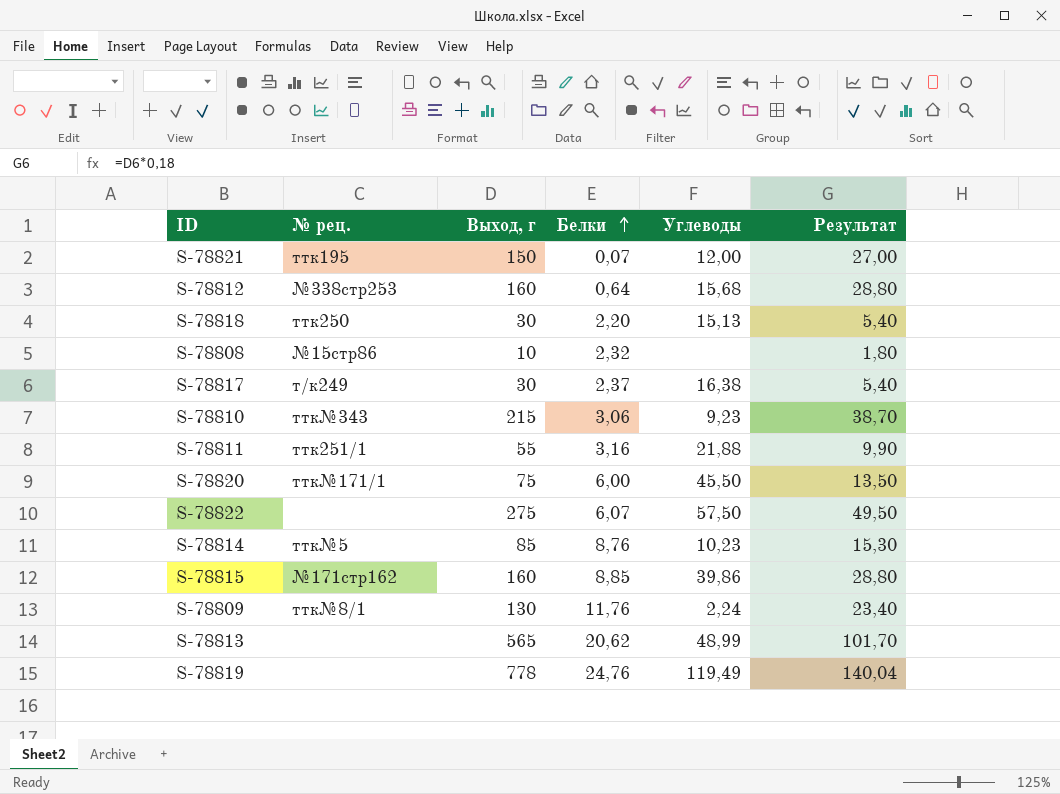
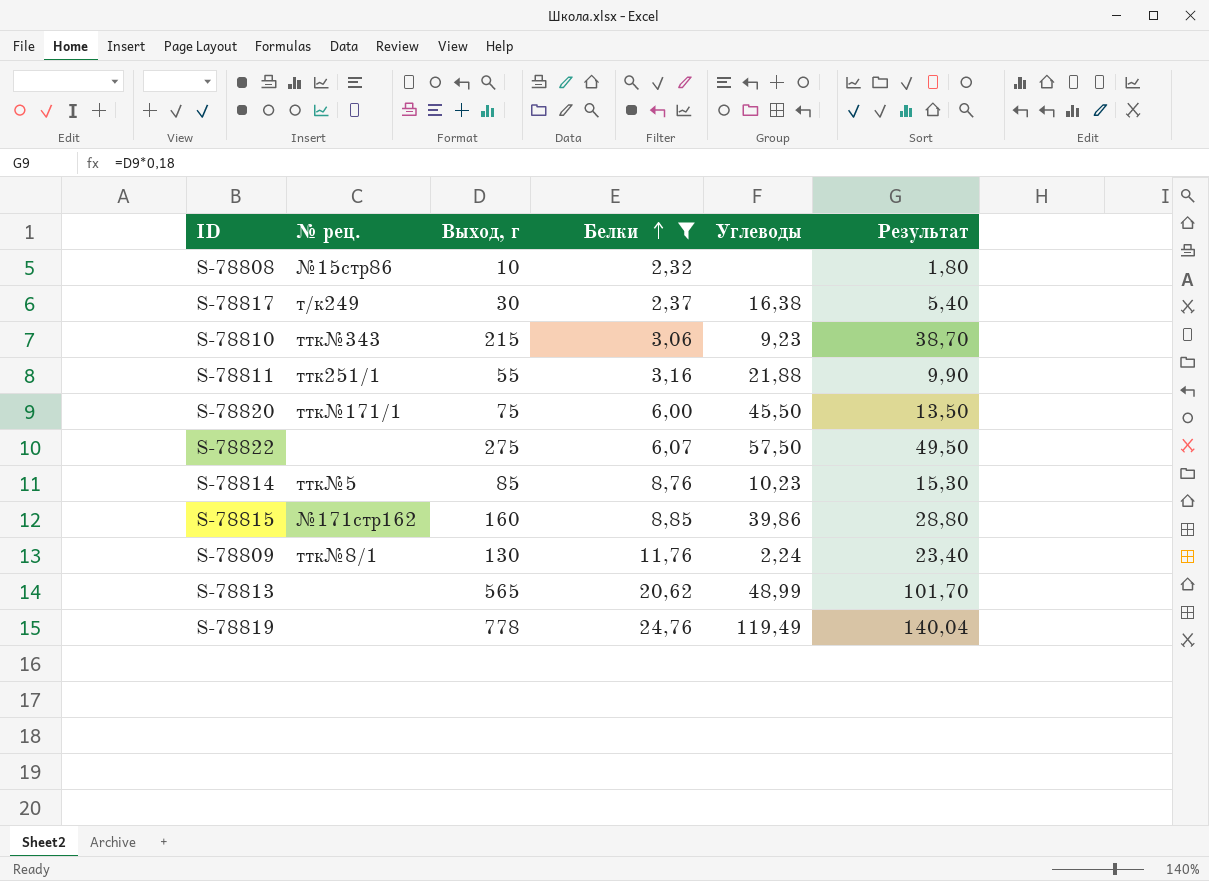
filter: none -> Белки >= 2,32

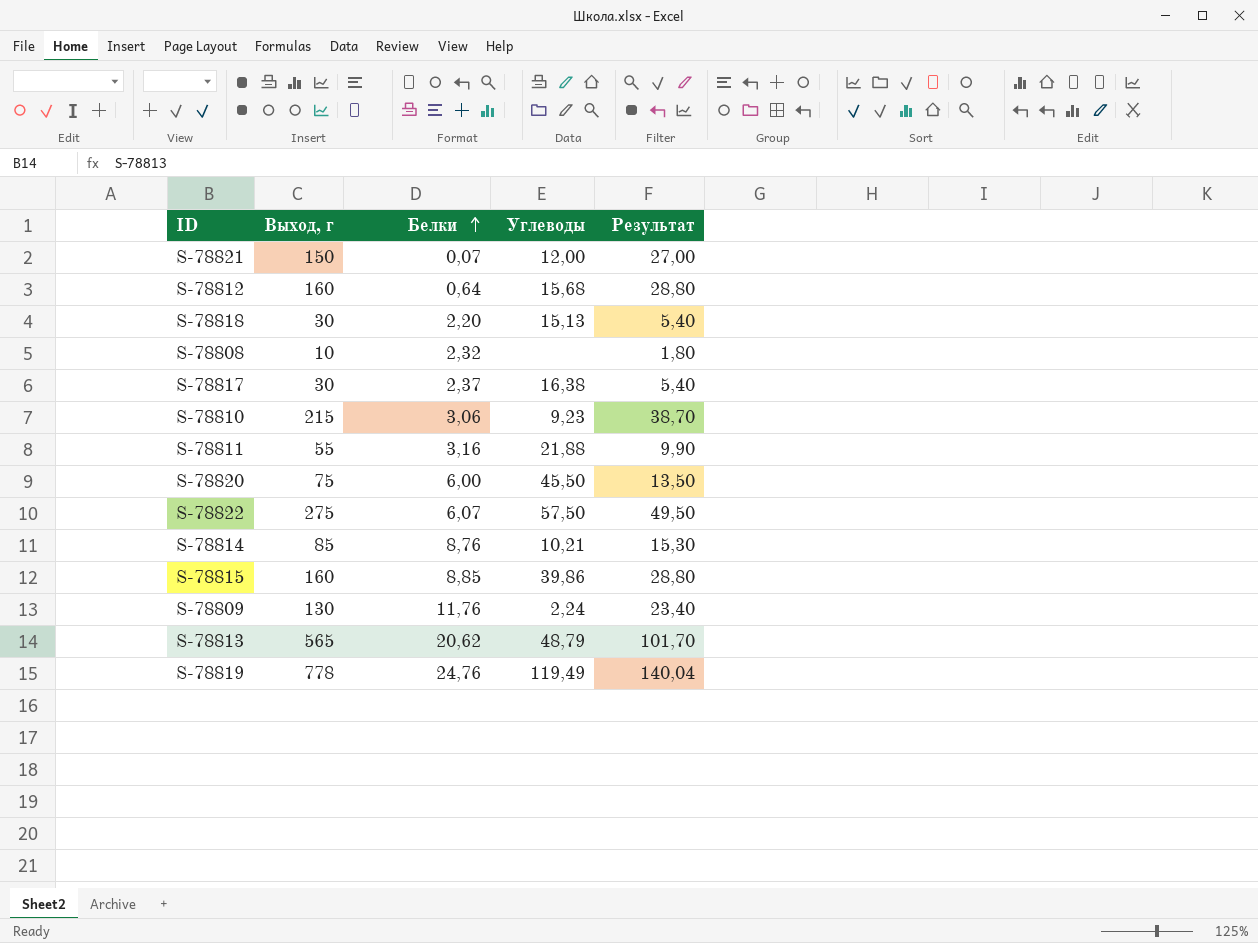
filter: Белки >= 2,32 -> none
column № рец. | position: 2 -> none
S-78814 | Углеводы: 10,23 -> 10,21
S-78813 | Углеводы: 48,99 -> 48,79

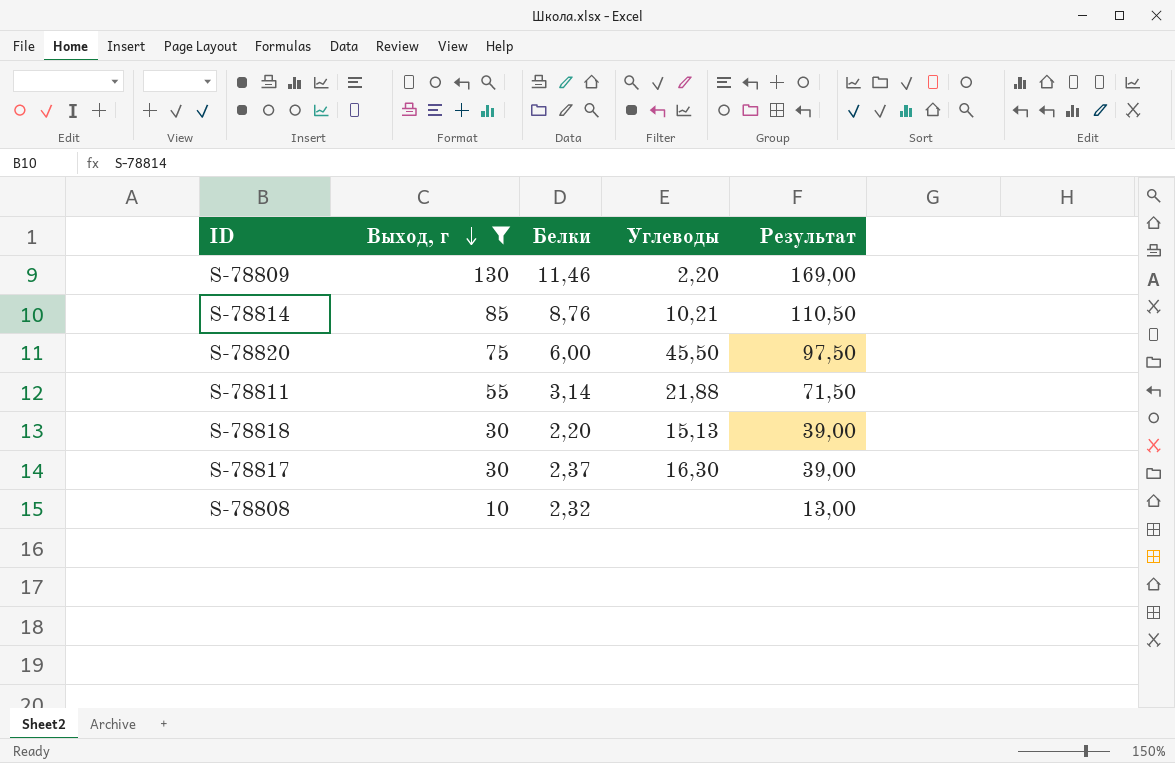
filter: none -> Выход, г <= 130
row order: Белки ascending -> Выход, г descending
column Результат | formula: [Выход, г] * 0,18 -> [Выход, г] * 1,3
S-78809 | Белки: 11,76 -> 11,46
S-78809 | Углеводы: 2,24 -> 2,20
S-78811 | Белки: 3,16 -> 3,14
S-78817 | Углеводы: 16,38 -> 16,30

